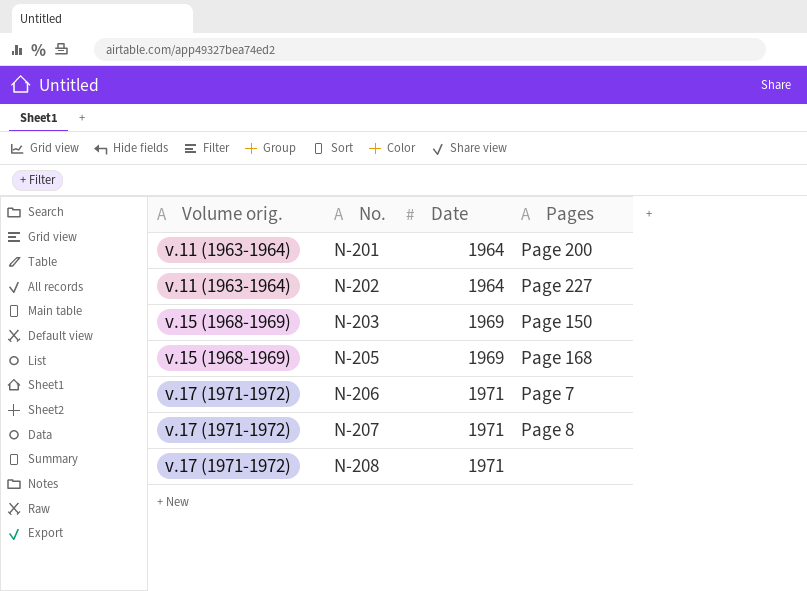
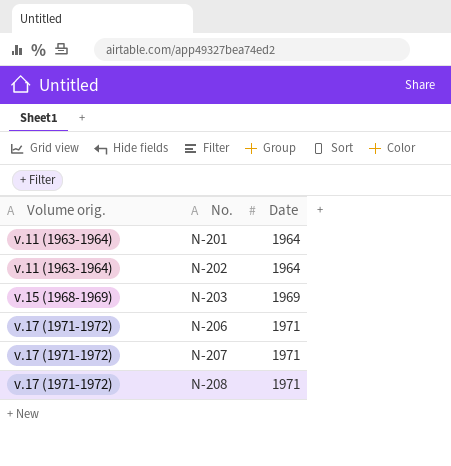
column Pages | position: 4 -> none
row N-205: v.15 (1968-1969) | 1969 | Page 168 -> none

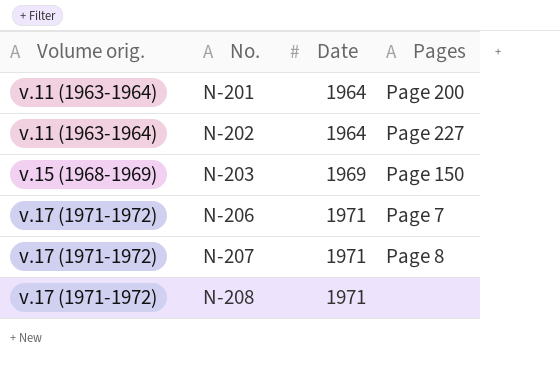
column Pages | position: none -> 4

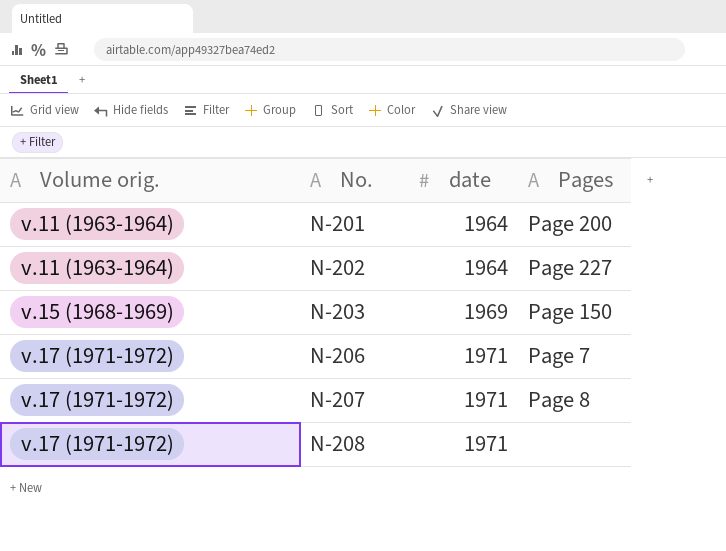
column name: Date -> date

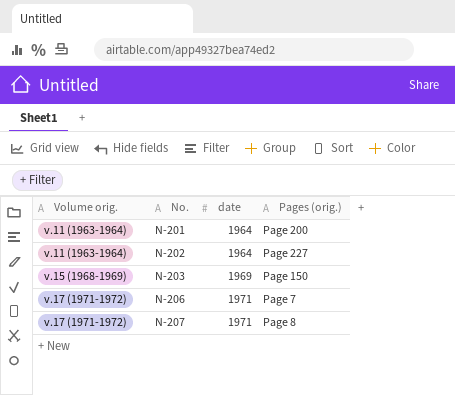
column name: Pages -> Pages (orig.)
row N-208: v.17 (1971-1972) | 1971 | none -> none

